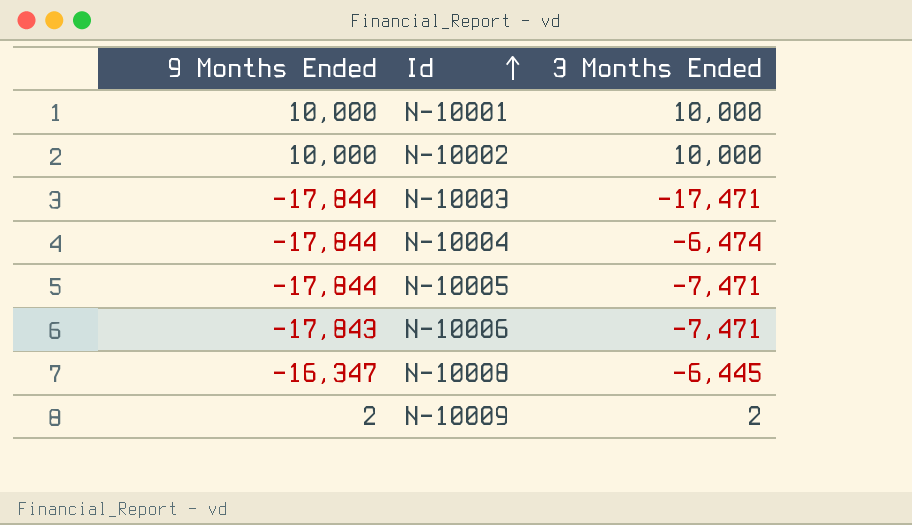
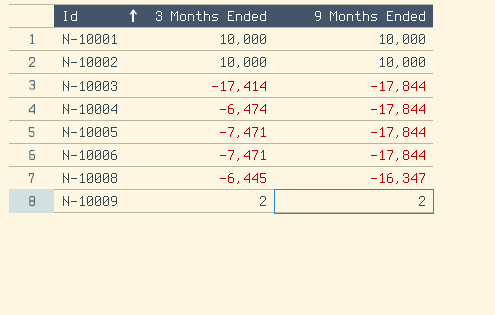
column 9 Months Ended | position: 1 -> 3
N-10003 | 3 Months Ended: -17,471 -> -17,414
N-10006 | 9 Months Ended: -17,843 -> -17,844

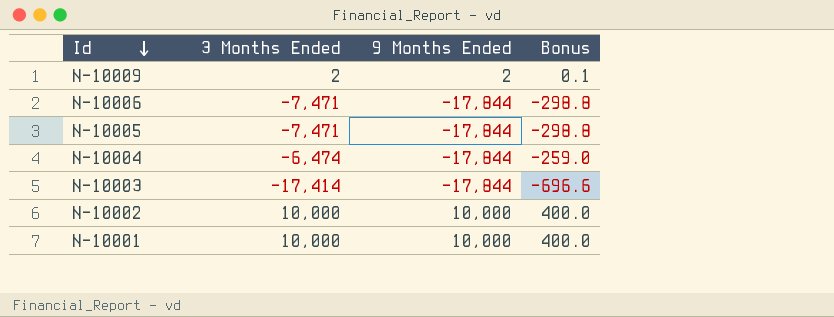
row order: Id ascending -> Id descending
column Bonus | formula: none -> [3 Months Ended] * 0.04
row N-10008: -6,445 | -16,347 -> none

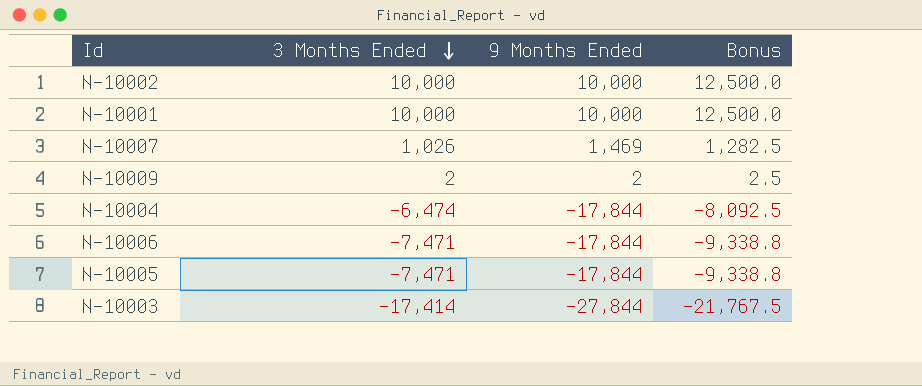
row order: Id descending -> 3 Months Ended descending
column Bonus | formula: [3 Months Ended] * 0.04 -> [3 Months Ended] * 1.25
row N-10007: none -> 1,026 | 1,469 | 1,282.5
N-10003 | 9 Months Ended: -17,844 -> -27,844

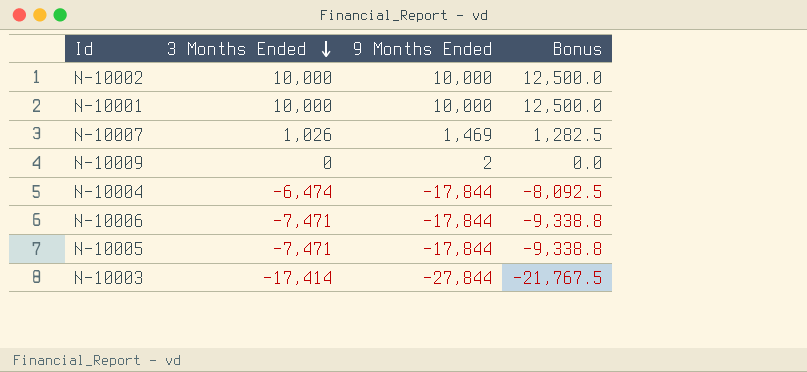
N-10009 | 3 Months Ended: 2 -> 0
N-10009 | Bonus: 2.5 -> 0.0

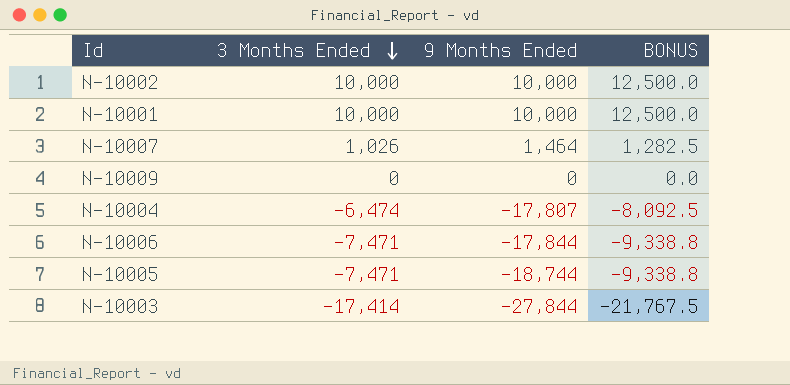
column name: Bonus -> BONUS
N-10007 | 9 Months Ended: 1,469 -> 1,464
N-10009 | 9 Months Ended: 2 -> 0
N-10004 | 9 Months Ended: -17,844 -> -17,807
N-10005 | 9 Months Ended: -17,844 -> -18,744

